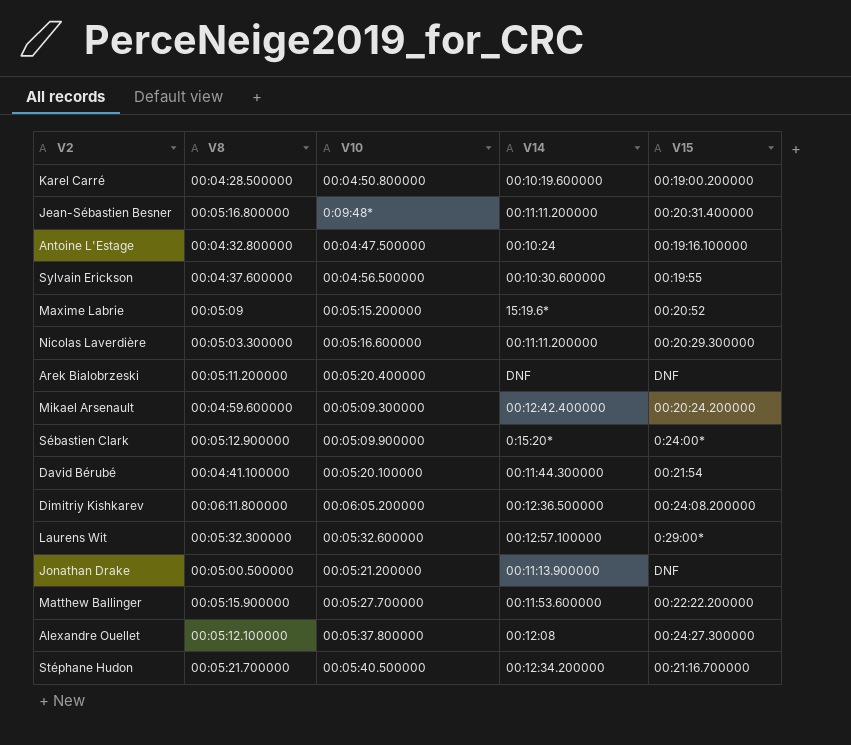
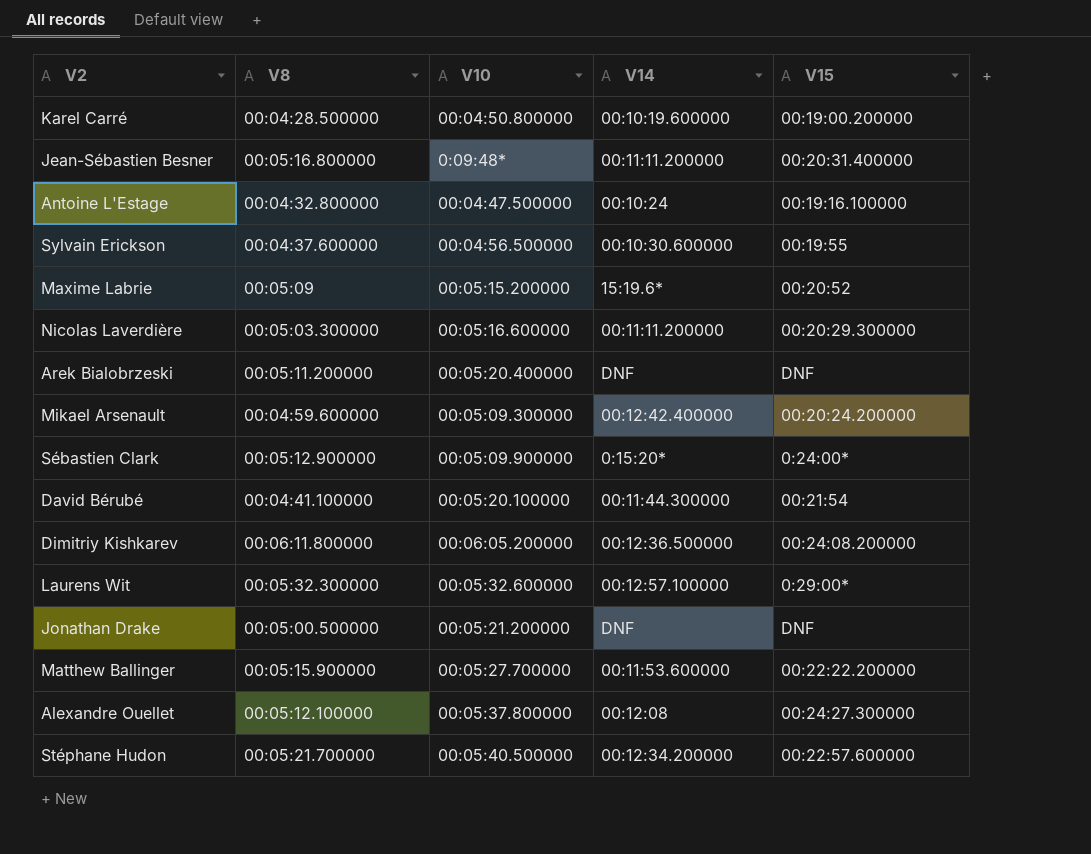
Jonathan Drake | V14: 00:11:13.900000 -> DNF
Stéphane Hudon | V15: 00:21:16.700000 -> 00:22:57.600000

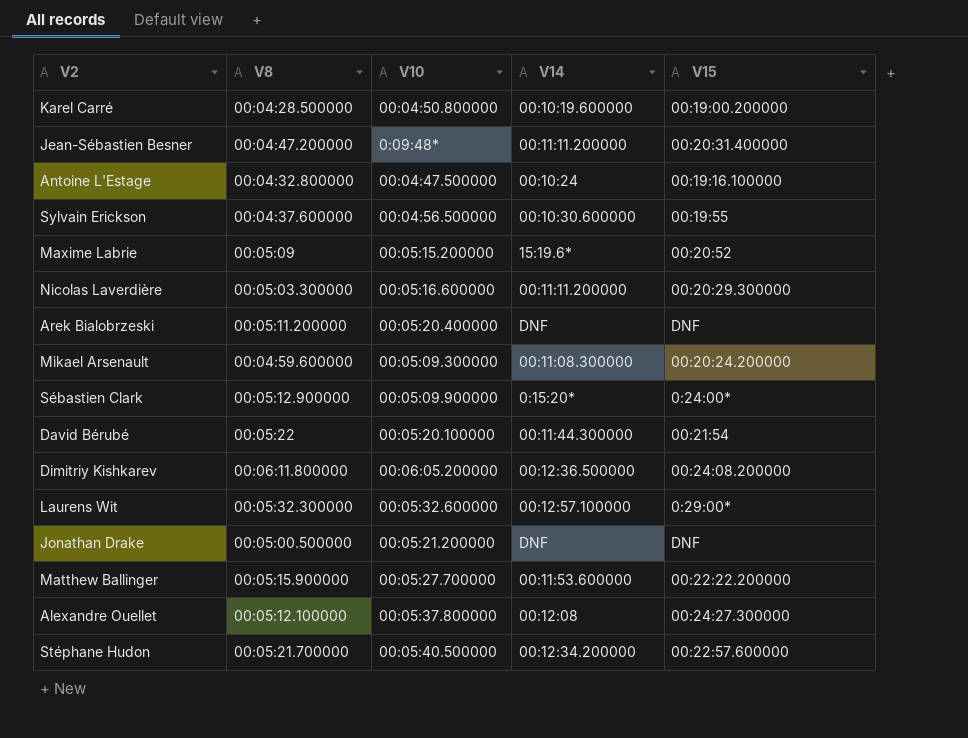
Jean-Sébastien Besner | V8: 00:05:16.800000 -> 00:04:47.200000
Mikael Arsenault | V14: 00:12:42.400000 -> 00:11:08.300000
David Bérubé | V8: 00:04:41.100000 -> 00:05:22

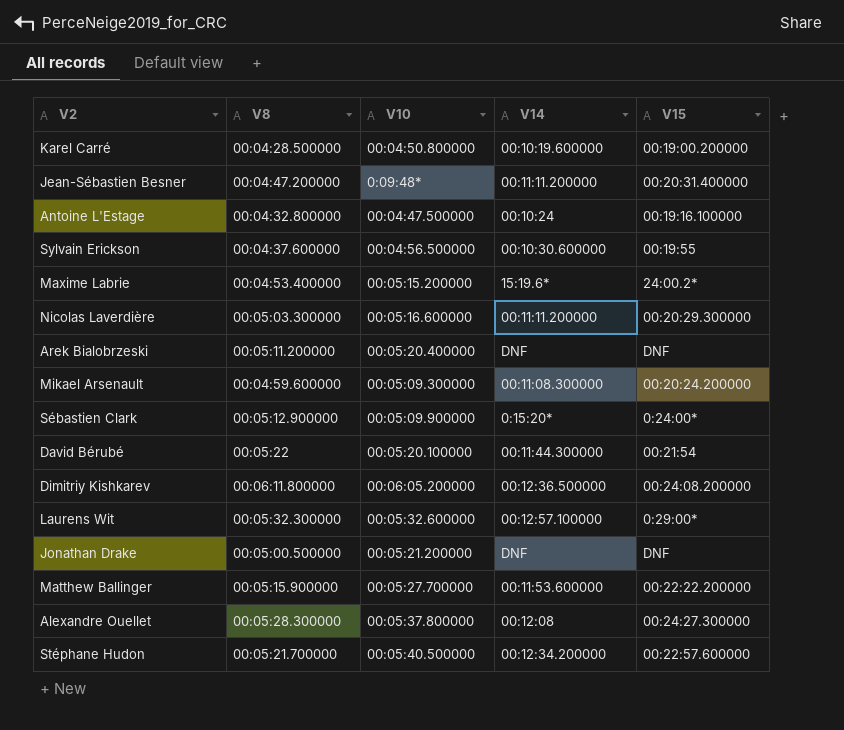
Maxime Labrie | V8: 00:05:09 -> 00:04:53.400000
Maxime Labrie | V15: 00:20:52 -> 24:00.2*
Alexandre Ouellet | V8: 00:05:12.100000 -> 00:05:28.300000

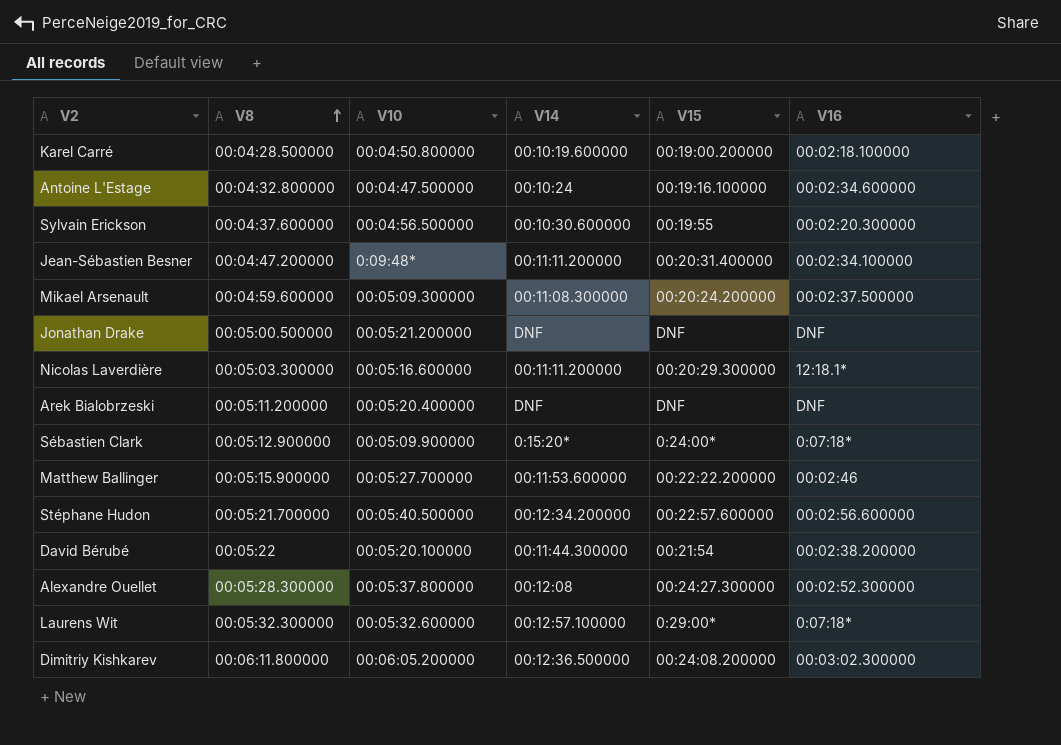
row order: none -> V8 ascending
column V16 | position: none -> 6
row Maxime Labrie: 00:04:53.400000 | 00:05:15.200000 | 15:19.6* | 24:00.2* -> none

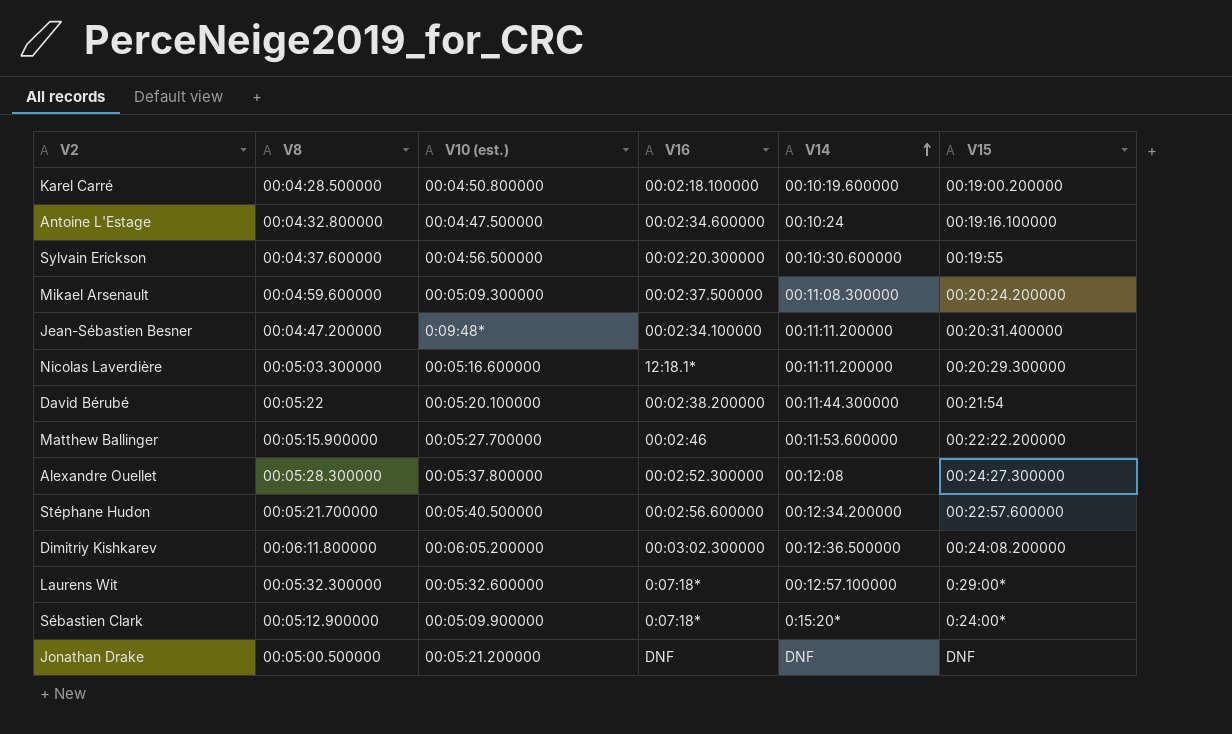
row order: V8 ascending -> V14 ascending
column name: V10 -> V10 (est.)
column V16 | position: 6 -> 4
row Arek Bialobrzeski: 00:05:11.200000 | 00:05:20.400000 | DNF | DNF | DNF -> none

